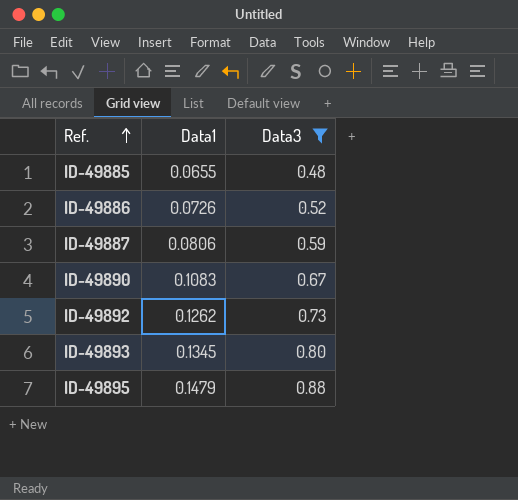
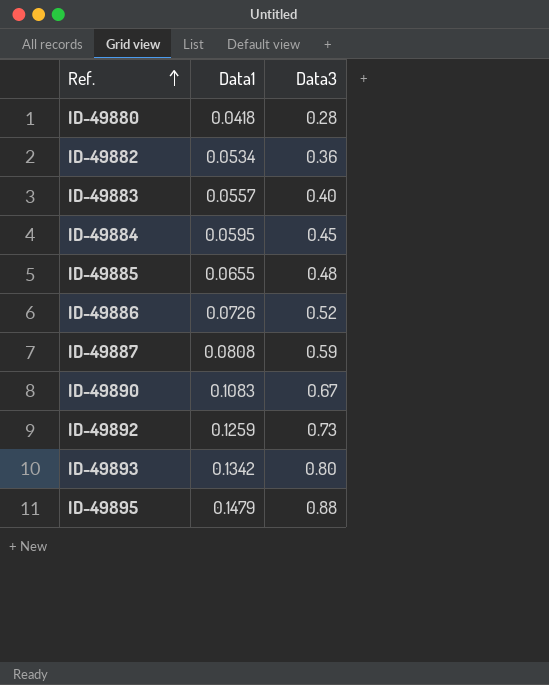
filter: Data3 >= 0.48 -> none
ID-49887 | Data1: 0.0806 -> 0.0808
ID-49892 | Data1: 0.1262 -> 0.1259
ID-49893 | Data1: 0.1345 -> 0.1342

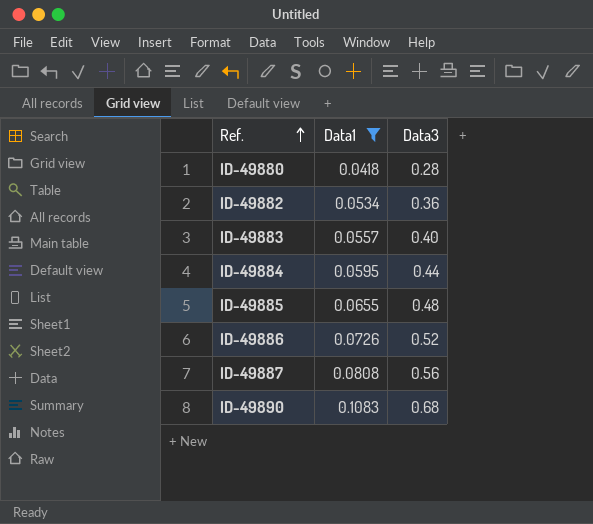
filter: none -> Data1 <= 0.1083
ID-49884 | Data3: 0.45 -> 0.44
ID-49887 | Data3: 0.59 -> 0.56
ID-49890 | Data3: 0.67 -> 0.68

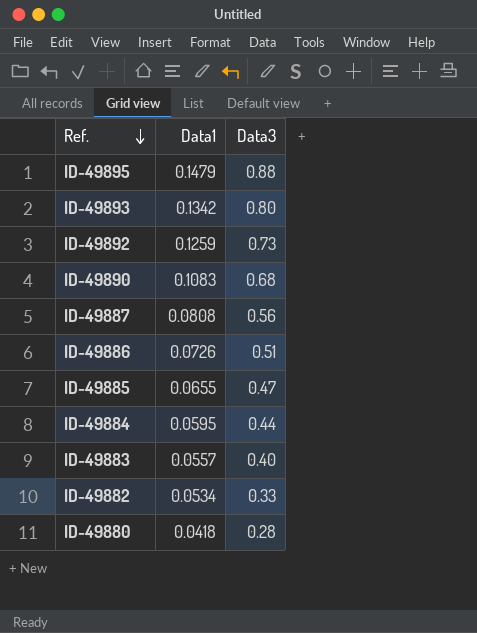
filter: Data1 <= 0.1083 -> none
row order: Ref. ascending -> Ref. descending
ID-49886 | Data3: 0.52 -> 0.51
ID-49885 | Data3: 0.48 -> 0.47
ID-49882 | Data3: 0.36 -> 0.33

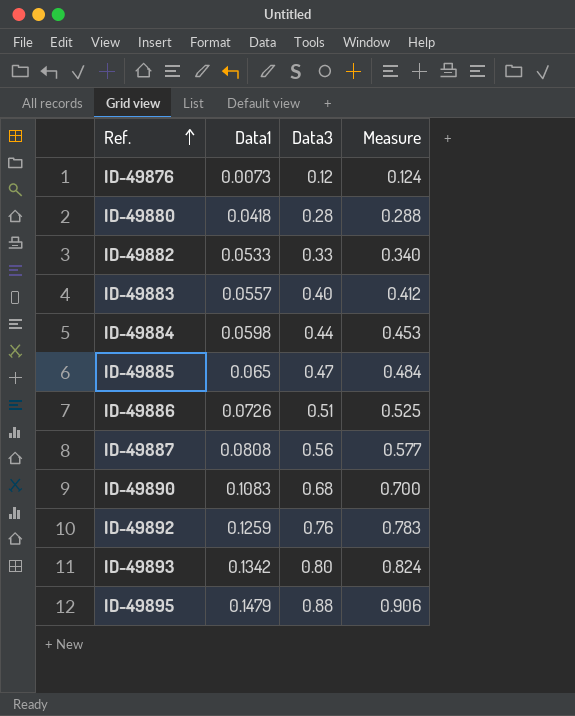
row order: Ref. descending -> Ref. ascending
column Measure | formula: none -> [Data3] * 1.03
row ID-49876: none -> 0.0073 | 0.12 | 0.124
ID-49882 | Data1: 0.0534 -> 0.0533
ID-49884 | Data1: 0.0595 -> 0.0598
ID-49885 | Data1: 0.0655 -> 0.065
ID-49892 | Data3: 0.73 -> 0.76

